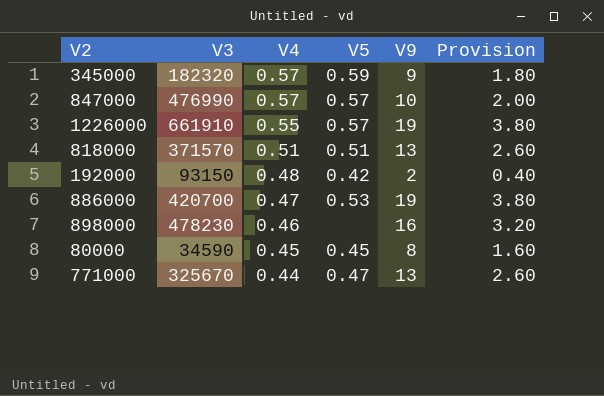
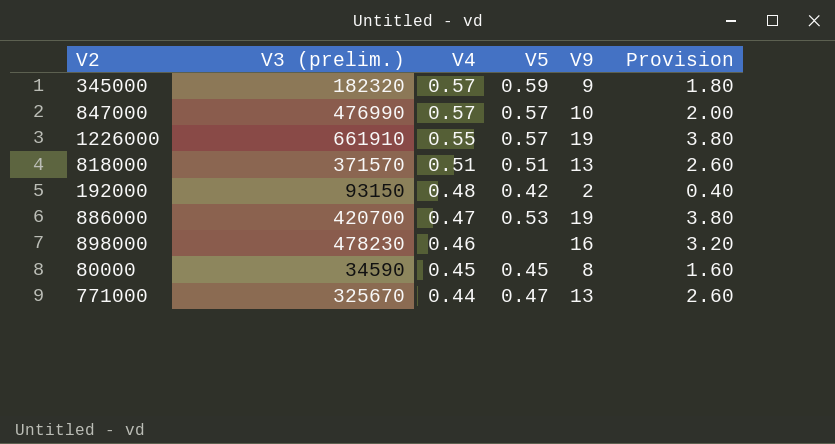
column name: V3 -> V3 (prelim.)

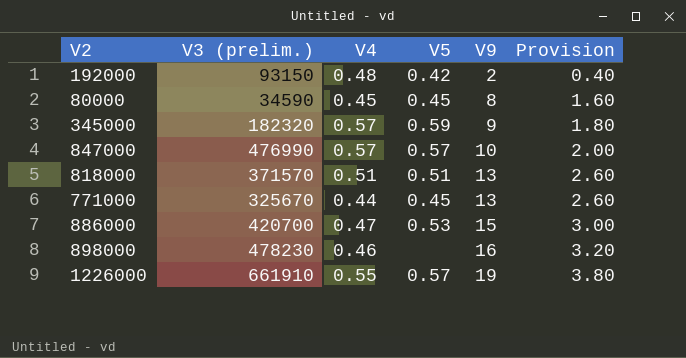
row order: V4 descending -> V9 ascending
771000 | V5: 0.47 -> 0.45
886000 | V9: 19 -> 15
886000 | Provision: 3.80 -> 3.00

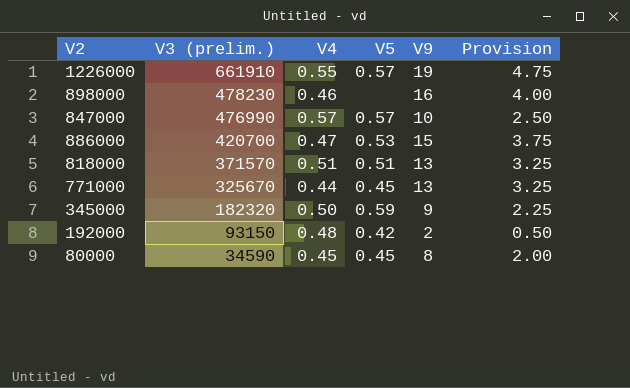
row order: V9 ascending -> V3 (prelim.) descending
column Provision | formula: [V9] * 0.2 -> [V9] * 0.25
345000 | V4: 0.57 -> 0.50

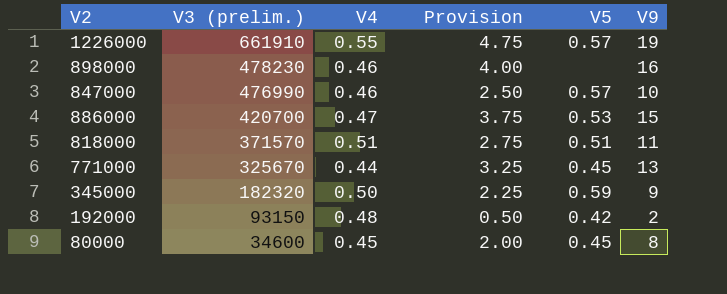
column Provision | position: 6 -> 4
847000 | V4: 0.57 -> 0.46
818000 | Provision: 3.25 -> 2.75
818000 | V9: 13 -> 11
80000 | V3 (prelim.): 34590 -> 34600

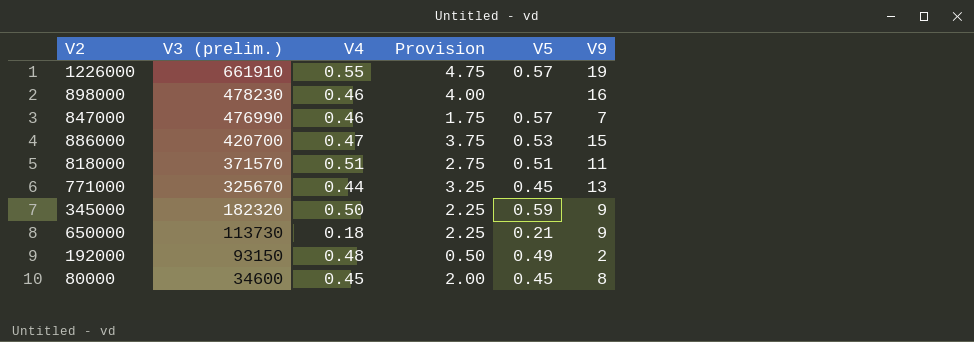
847000 | Provision: 2.50 -> 1.75
847000 | V9: 10 -> 7
row 650000: none -> 113730 | 0.18 | 2.25 | 0.21 | 9
192000 | V5: 0.42 -> 0.49

